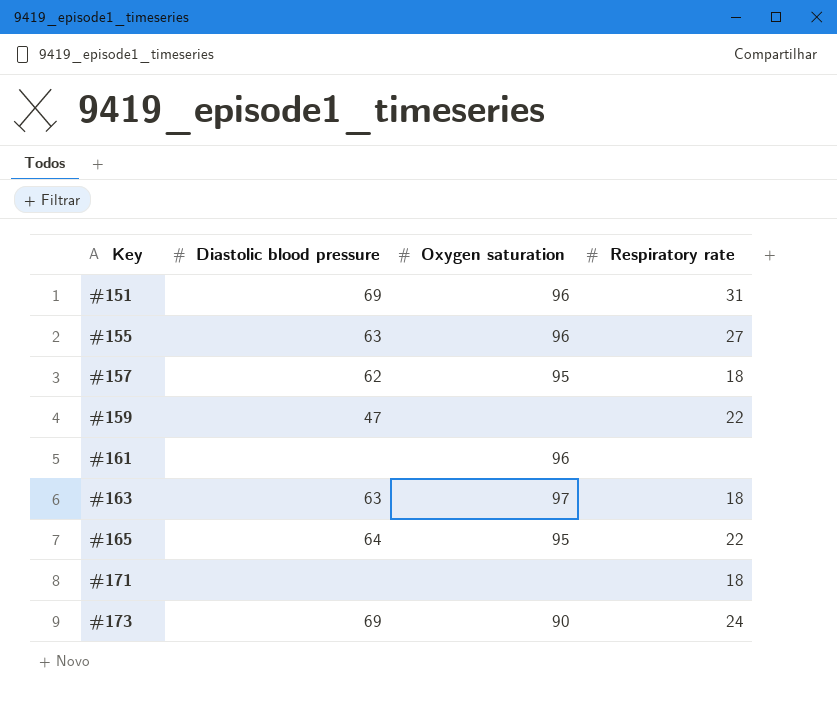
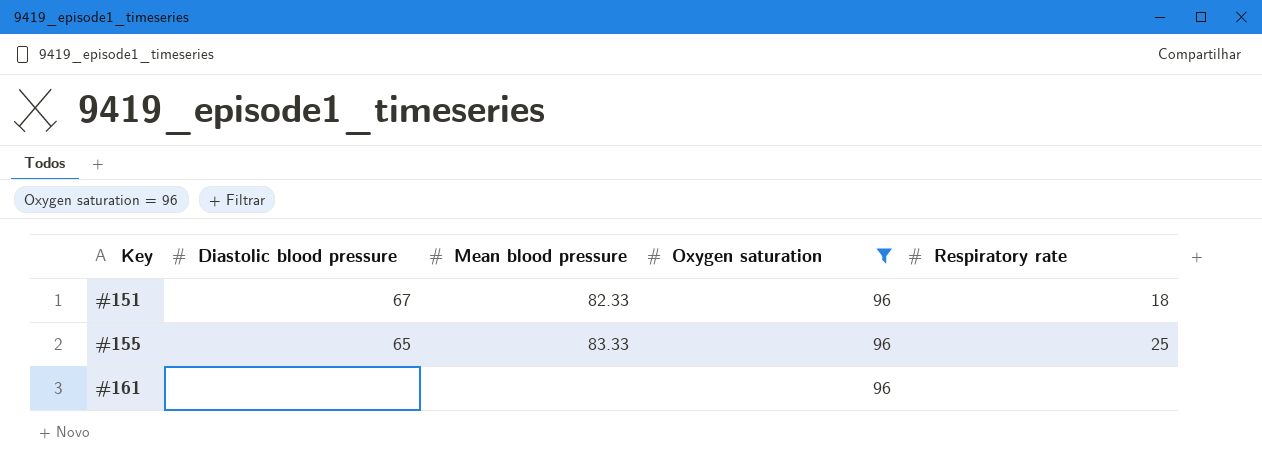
filter: none -> Oxygen saturation = 96
column Mean blood pressure | position: none -> 3
#151 | Diastolic blood pressure: 69 -> 67
#151 | Respiratory rate: 31 -> 18
#155 | Diastolic blood pressure: 63 -> 65
#155 | Respiratory rate: 27 -> 25

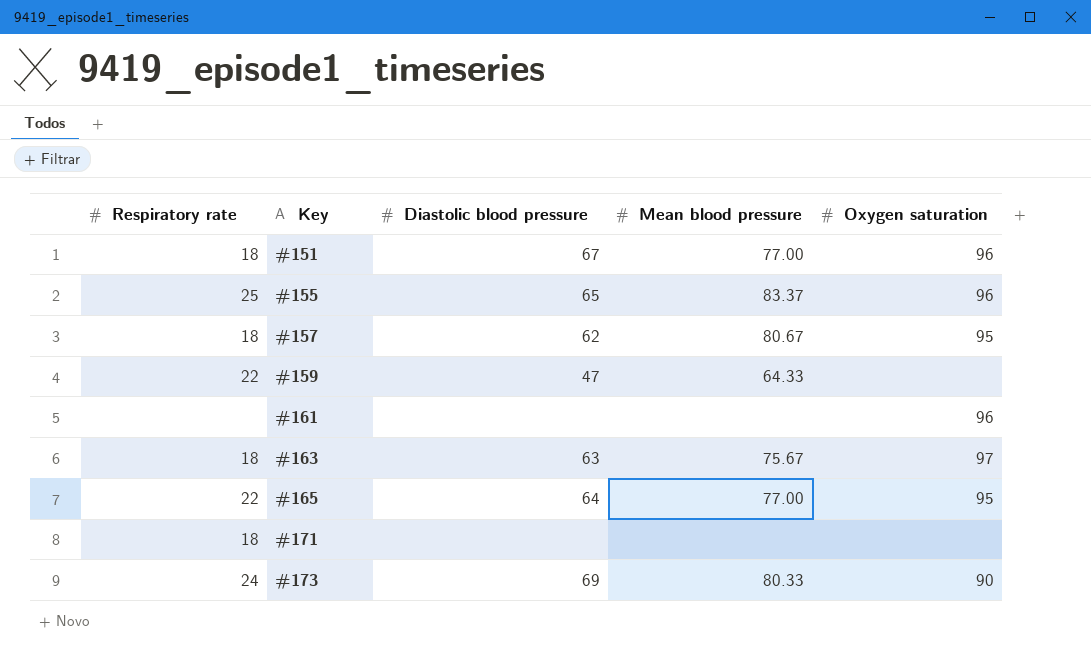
filter: Oxygen saturation = 96 -> none
column Respiratory rate | position: 5 -> 1
#151 | Mean blood pressure: 82.33 -> 77.00
#155 | Mean blood pressure: 83.33 -> 83.37

